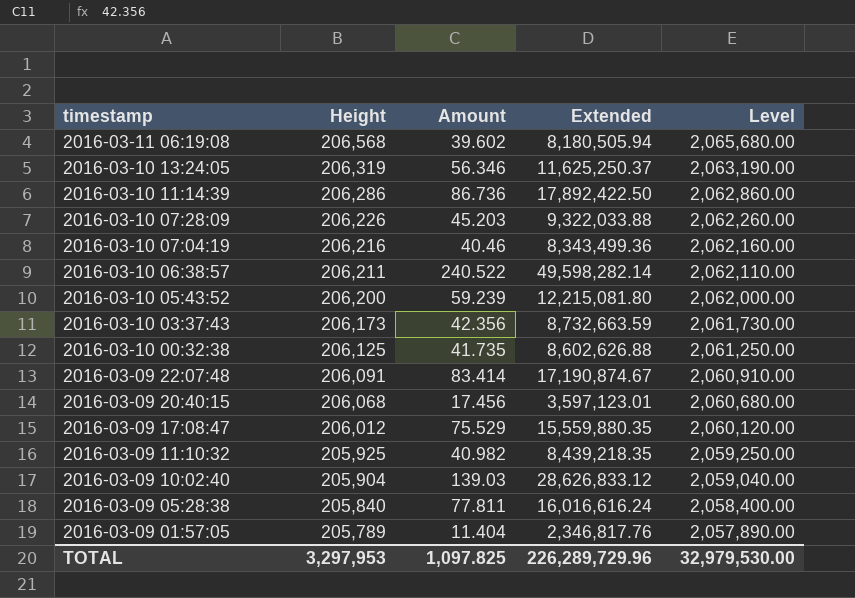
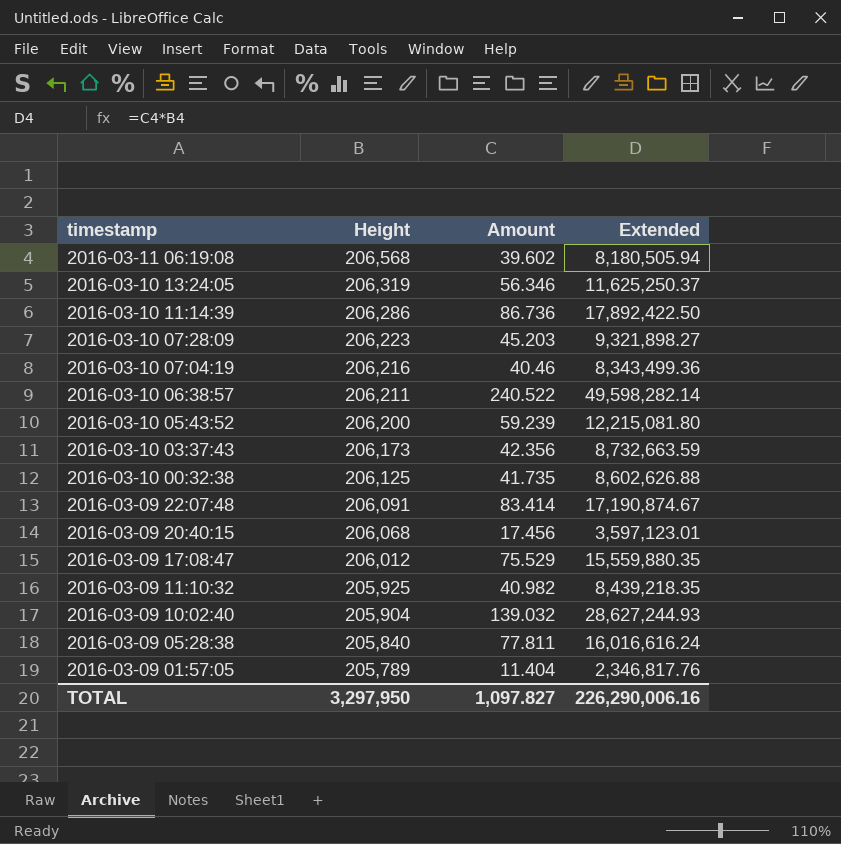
column Level | formula: [Height] * 10 -> none
2016-03-10 07:28:09 | Height: 206,226 -> 206,223
2016-03-10 07:28:09 | Extended: 9,322,033.88 -> 9,321,898.27
2016-03-09 10:02:40 | Amount: 139.03 -> 139.032
2016-03-09 10:02:40 | Extended: 28,626,833.12 -> 28,627,244.93
TOTAL | Height: 3,297,953 -> 3,297,950
TOTAL | Amount: 1,097.825 -> 1,097.827
TOTAL | Extended: 226,289,729.96 -> 226,290,006.16

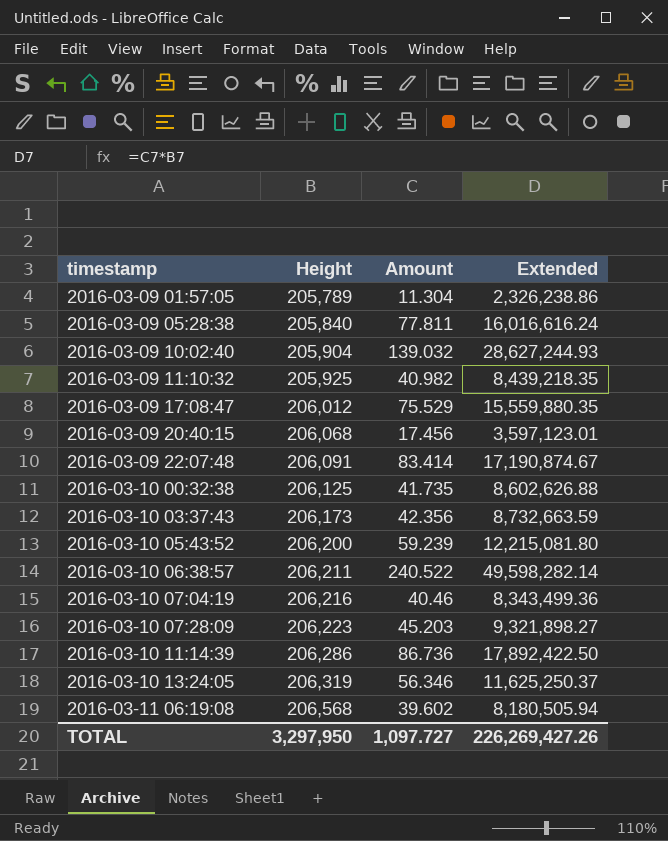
row order: timestamp descending -> timestamp ascending
2016-03-09 01:57:05 | Amount: 11.404 -> 11.304
2016-03-09 01:57:05 | Extended: 2,346,817.76 -> 2,326,238.86
TOTAL | Amount: 1,097.827 -> 1,097.727
TOTAL | Extended: 226,290,006.16 -> 226,269,427.26

